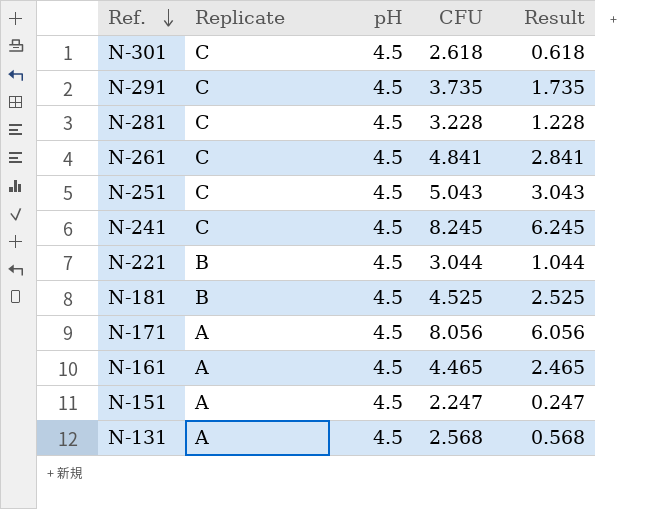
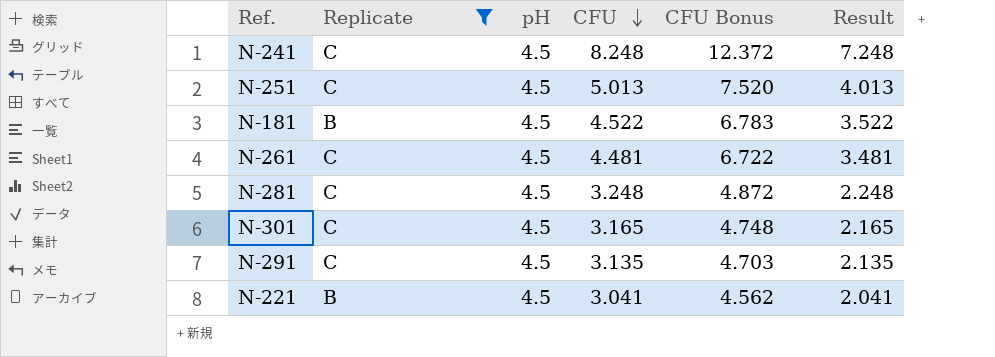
filter: none -> Replicate != A
row order: Ref. descending -> CFU descending
column CFU Bonus | formula: none -> [CFU] * 1.5
column Result | formula: [CFU] - 2 -> [CFU] - 1
N-241 | CFU: 8.245 -> 8.248
N-251 | CFU: 5.043 -> 5.013
N-181 | CFU: 4.525 -> 4.522
N-261 | CFU: 4.841 -> 4.481
N-281 | CFU: 3.228 -> 3.248
N-301 | CFU: 2.618 -> 3.165
N-291 | CFU: 3.735 -> 3.135
N-221 | CFU: 3.044 -> 3.041

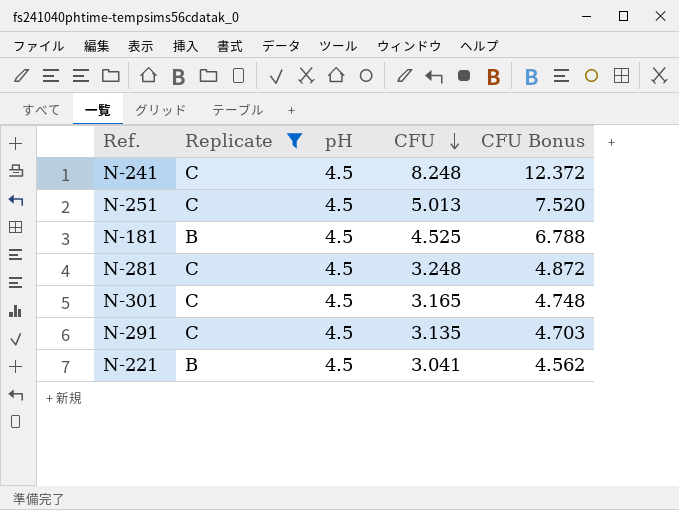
column Result | formula: [CFU] - 1 -> none
row N-261: C | 4.5 | 4.481 | 6.722 | 3.481 -> none
N-181 | CFU: 4.522 -> 4.525
N-181 | CFU Bonus: 6.783 -> 6.788

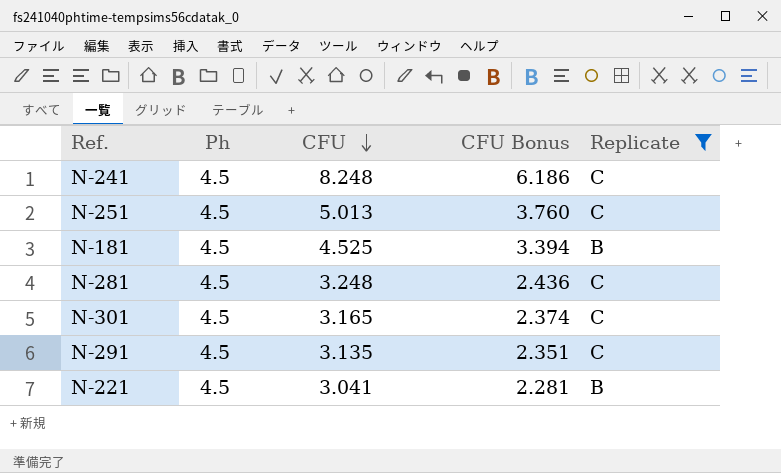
column name: pH -> Ph
column CFU Bonus | formula: [CFU] * 1.5 -> [CFU] * 0.75
column Replicate | position: 2 -> 5

